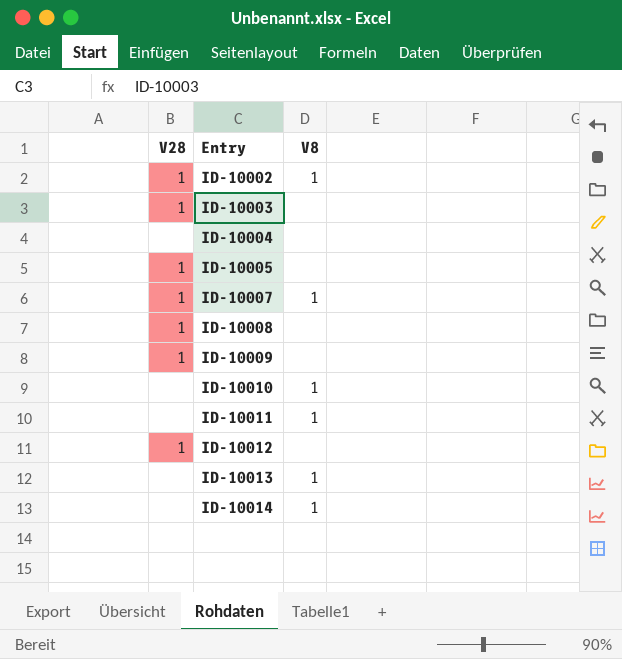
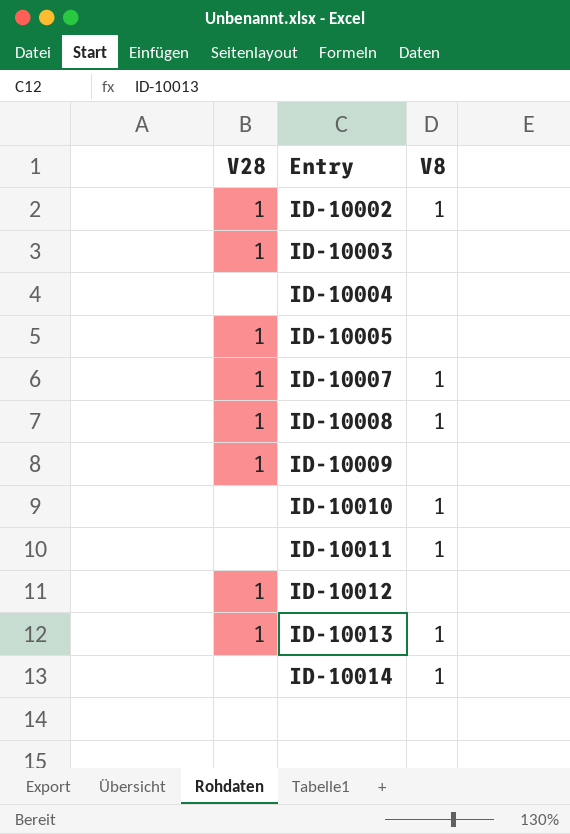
ID-10008 | V8: none -> 1
ID-10013 | V28: none -> 1

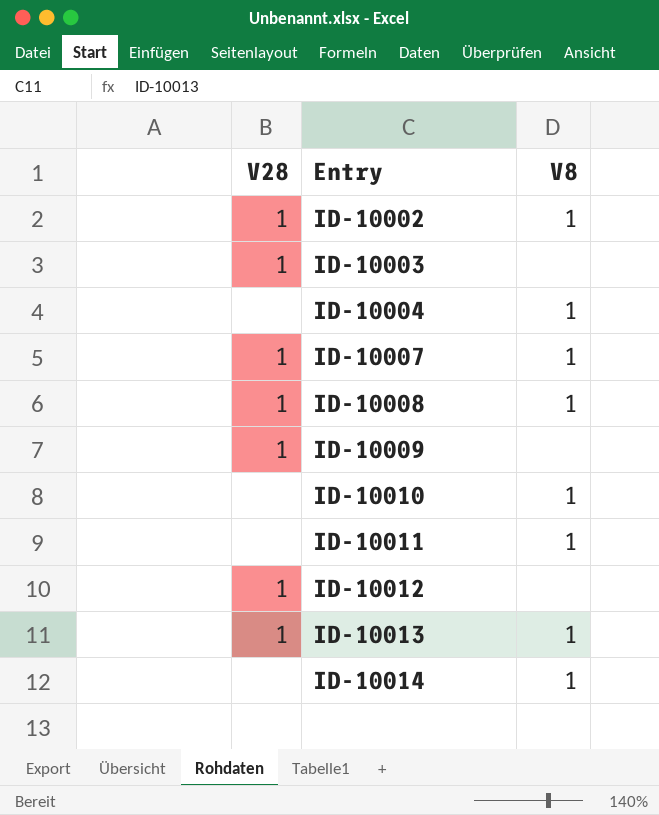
row ID-10005: 1 | none -> none
ID-10004 | V8: none -> 1

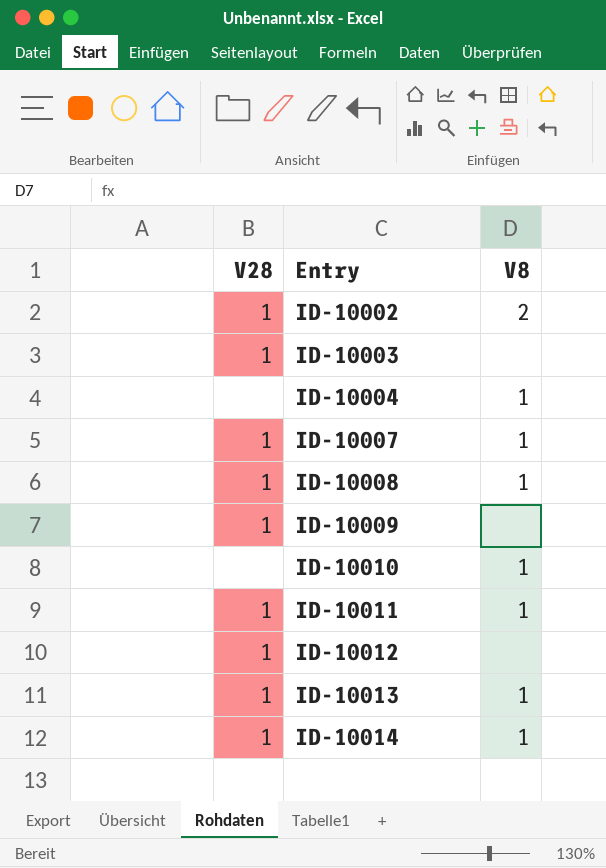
ID-10002 | V8: 1 -> 2
ID-10011 | V28: none -> 1
ID-10014 | V28: none -> 1

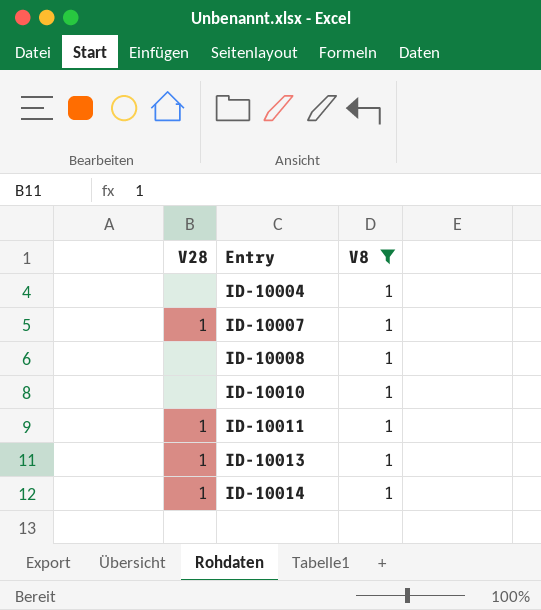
filter: none -> V8 = 1
ID-10008 | V28: 1 -> none

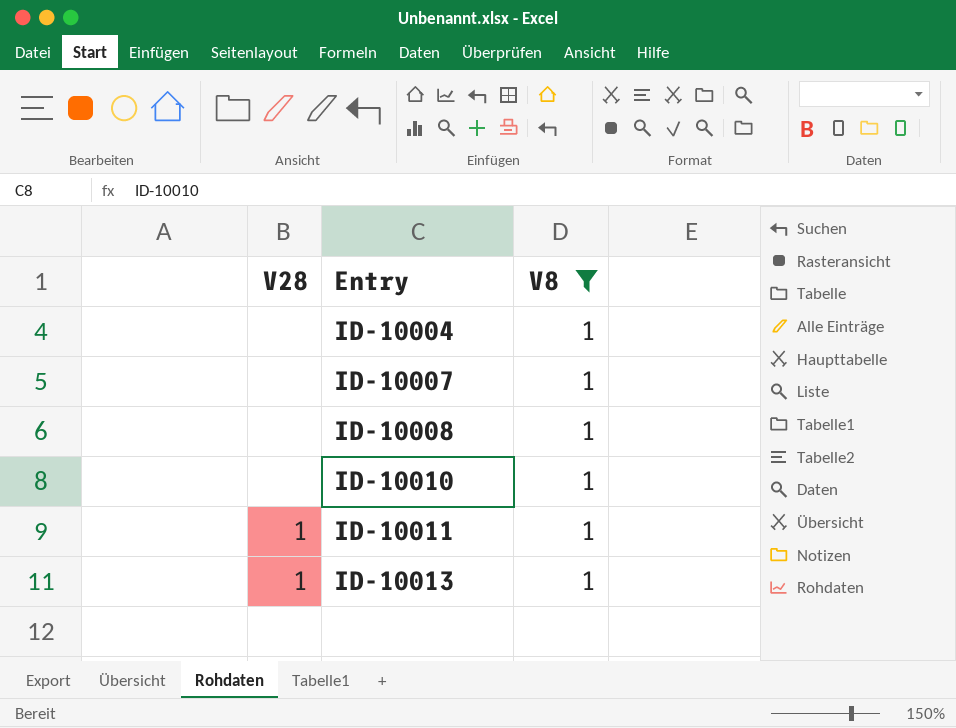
row ID-10014: 1 | 1 -> none
ID-10007 | V28: 1 -> none

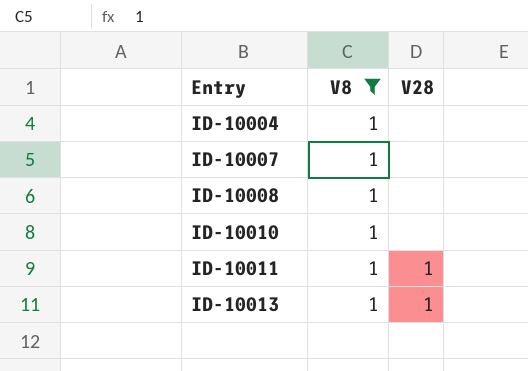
column V28 | position: 1 -> 3

